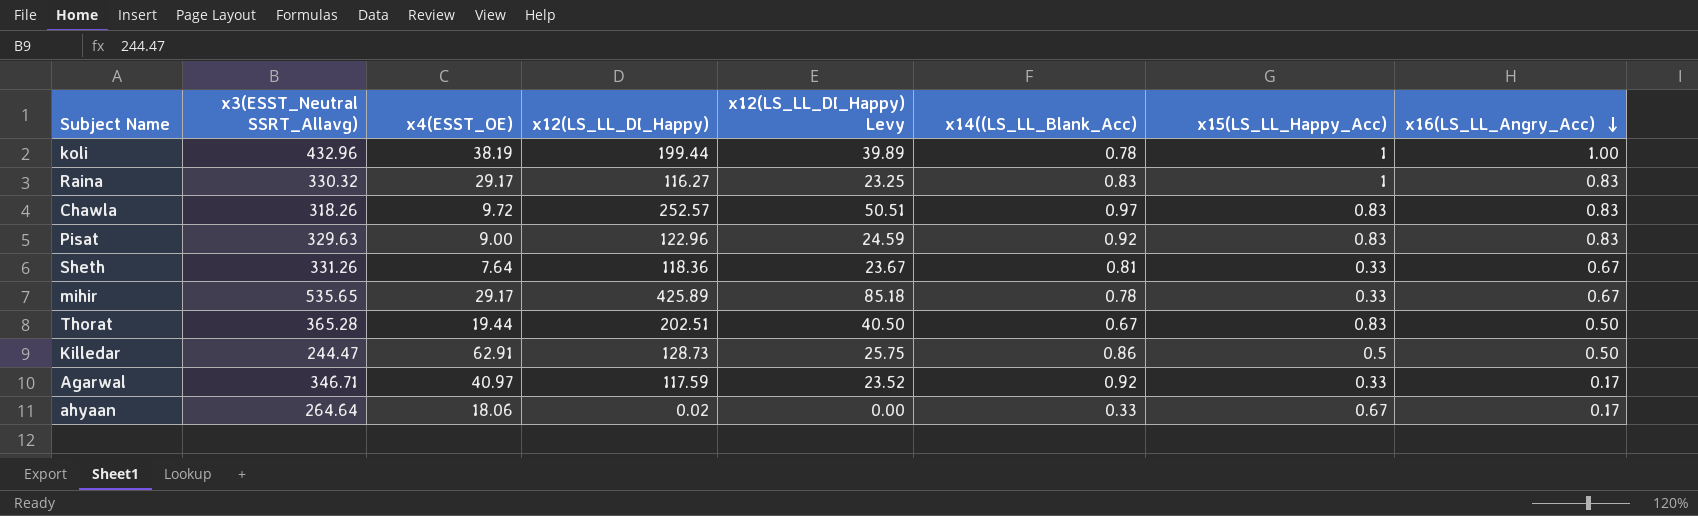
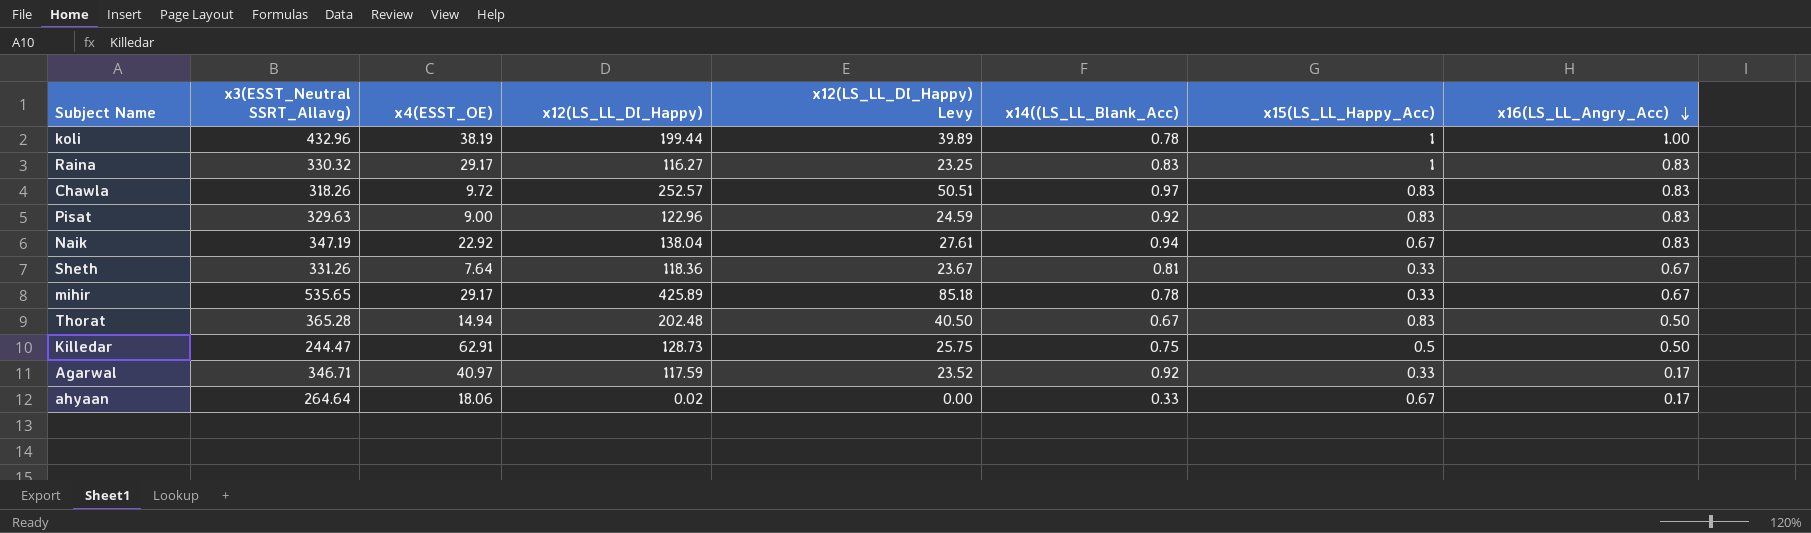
row Naik: none -> 347.19 | 22.92 | 138.04 | 27.61 | 0.94 | 0.67 | 0.83
Thorat | x4(ESST_OE): 19.44 -> 14.94
Thorat | x12(LS_LL_DI_Happy): 202.51 -> 202.48
Killedar | x14((LS_LL_Blank_Acc): 0.86 -> 0.75

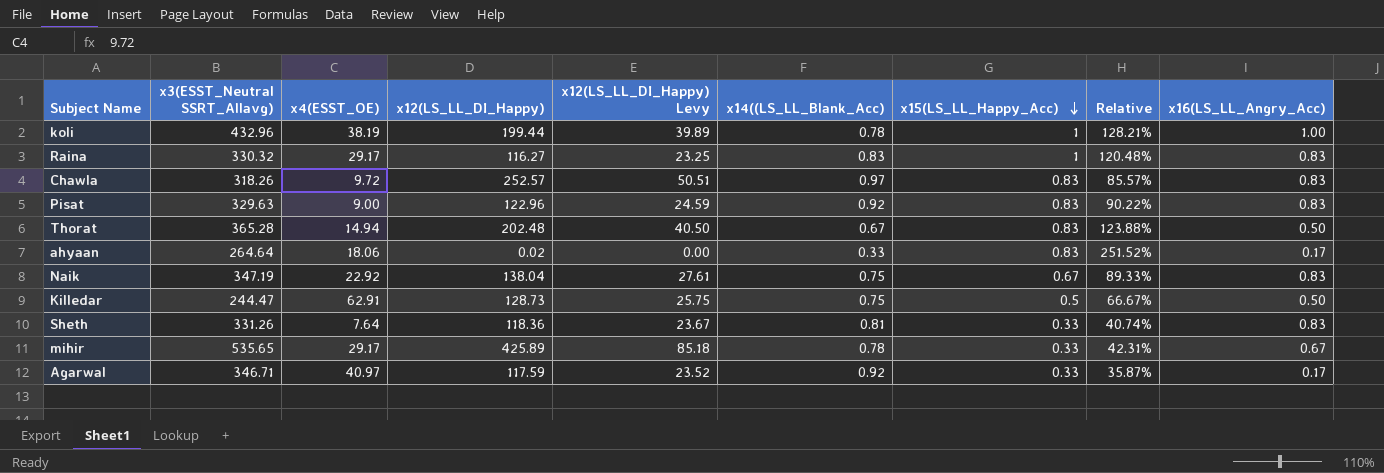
row order: x16(LS_LL_Angry_Acc) descending -> x15(LS_LL_Happy_Acc) descending
column Relative | formula: none -> [x15(LS_LL_Happy_Acc)] / [x14((LS_LL_Blank_Acc)]
ahyaan | x15(LS_LL_Happy_Acc): 0.67 -> 0.83
Naik | x14((LS_LL_Blank_Acc): 0.94 -> 0.75
Sheth | x16(LS_LL_Angry_Acc): 0.67 -> 0.83

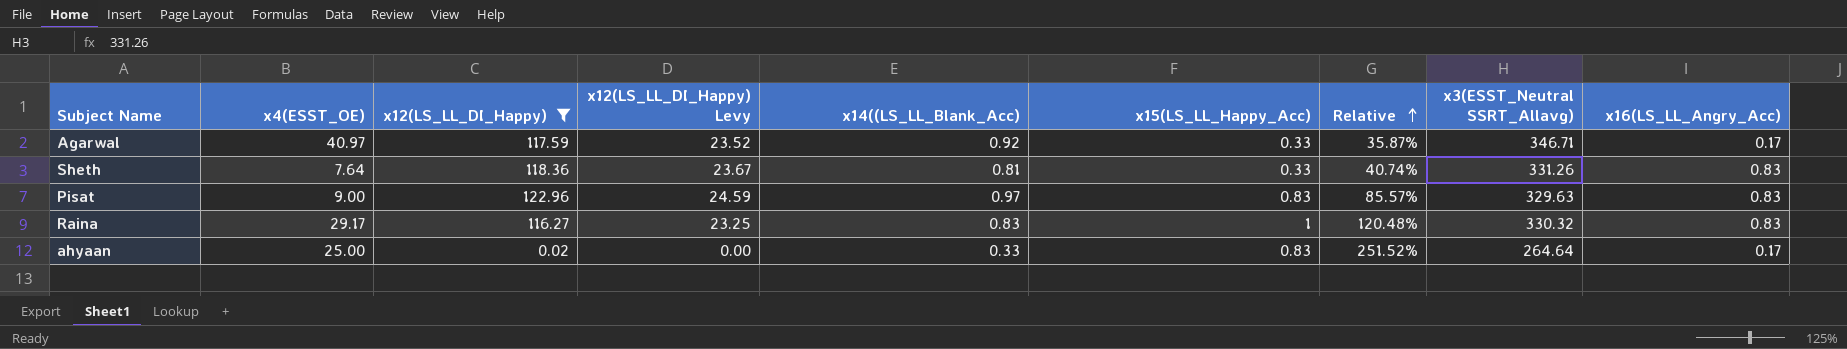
filter: none -> x12(LS_LL_DI_Happy) <= 122.96
row order: x15(LS_LL_Happy_Acc) descending -> Relative ascending
column x3(ESST_Neutral SSRT_Allavg) | position: 2 -> 8
Pisat | x14((LS_LL_Blank_Acc): 0.92 -> 0.97
Pisat | Relative: 90.22% -> 85.57%
ahyaan | x4(ESST_OE): 18.06 -> 25.00

